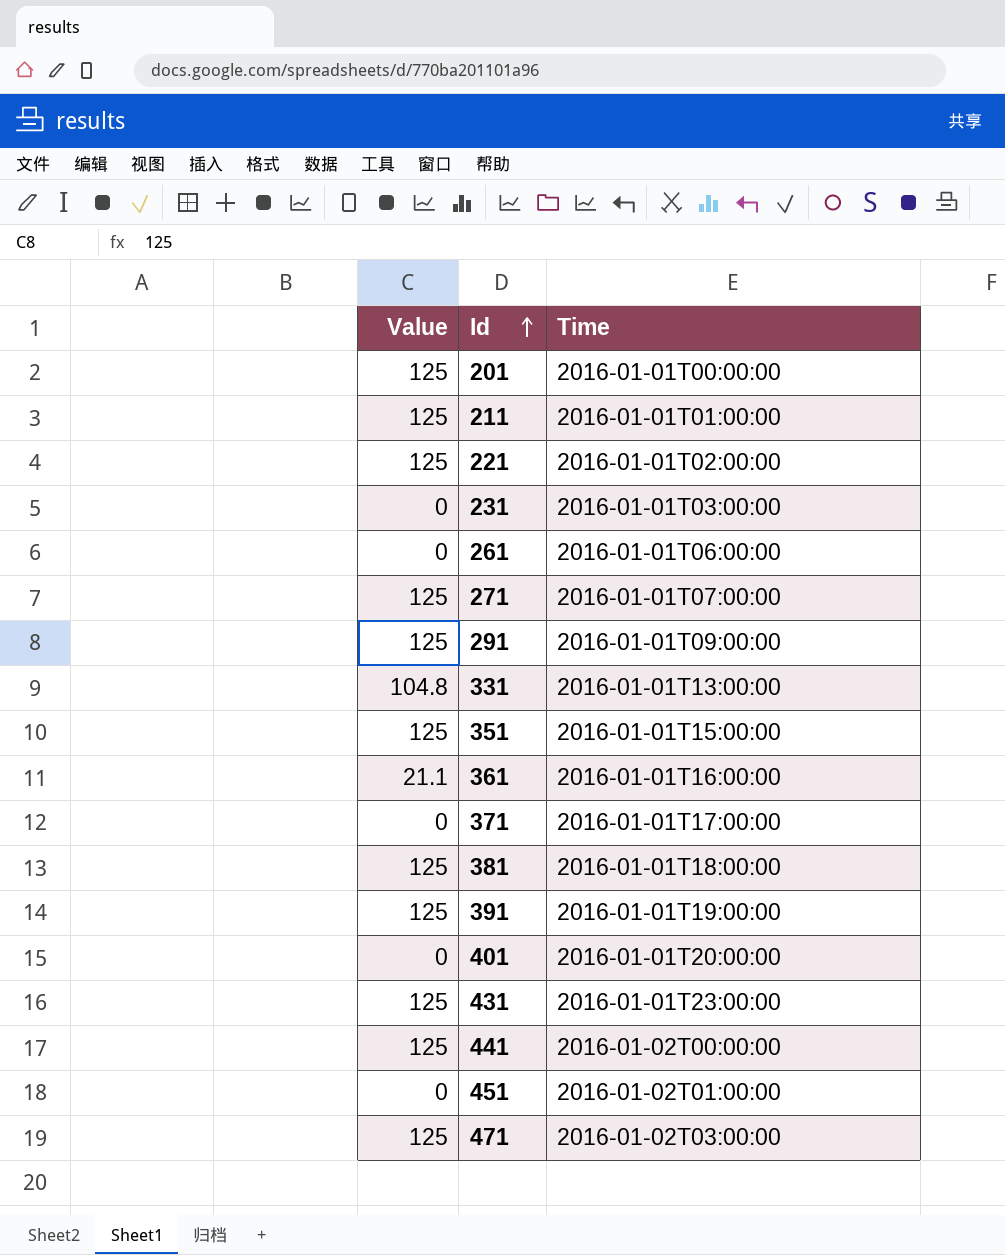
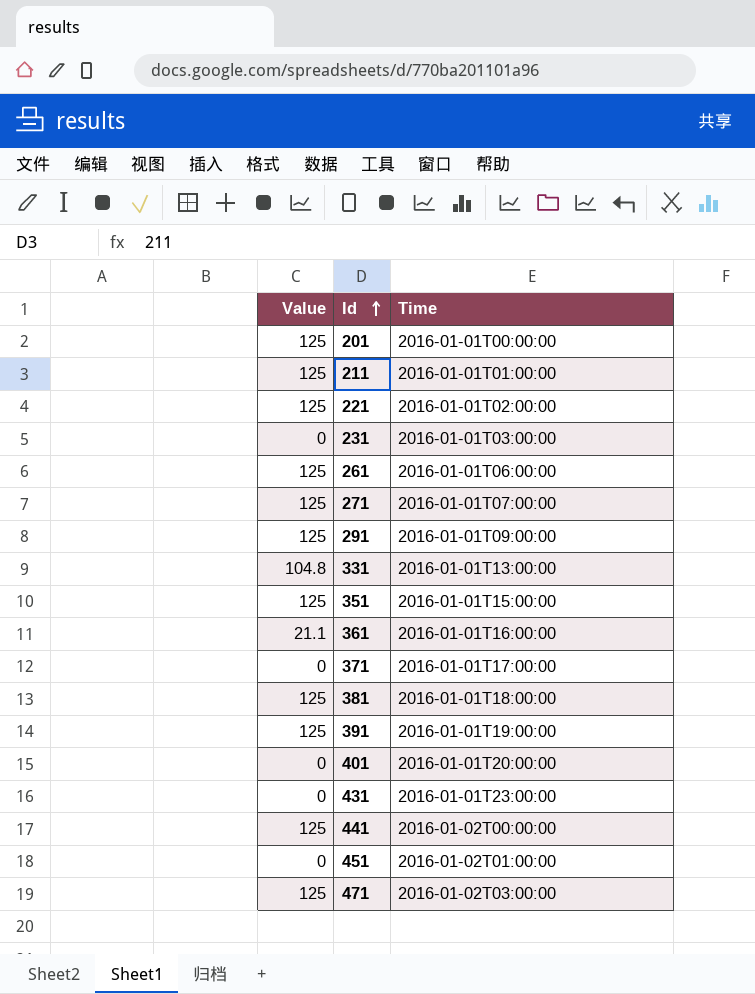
261 | Value: 0 -> 125
431 | Value: 125 -> 0

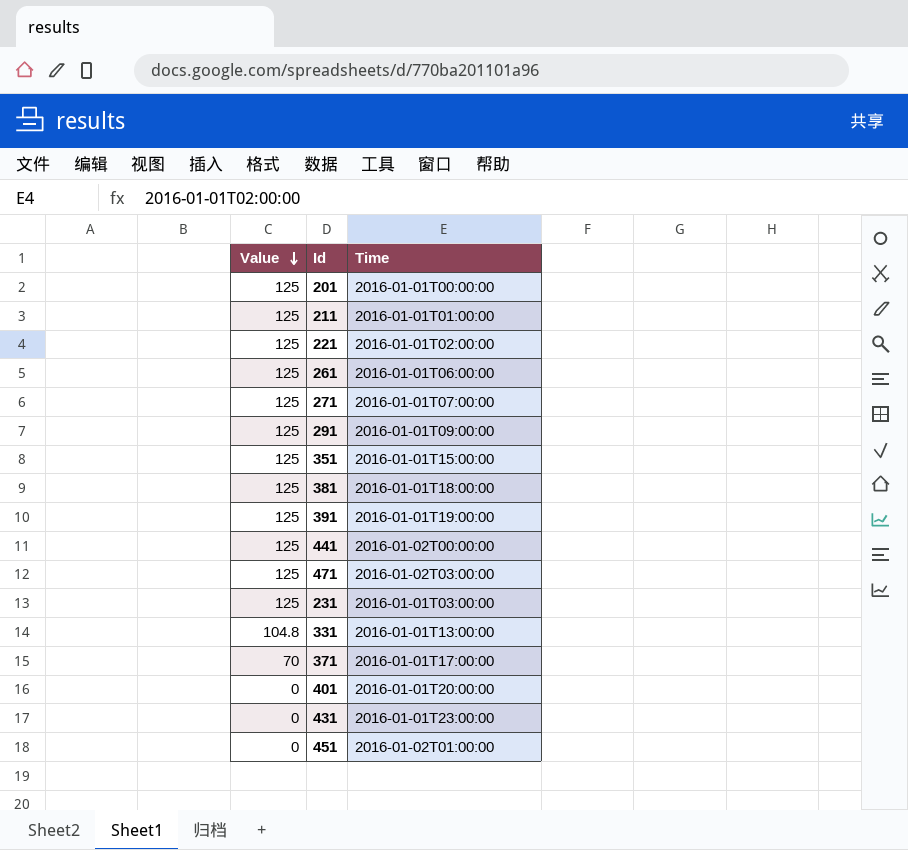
row order: Id ascending -> Value descending
row 361: 21.1 | 2016-01-01T16:00:00 -> none
231 | Value: 0 -> 125
371 | Value: 0 -> 70

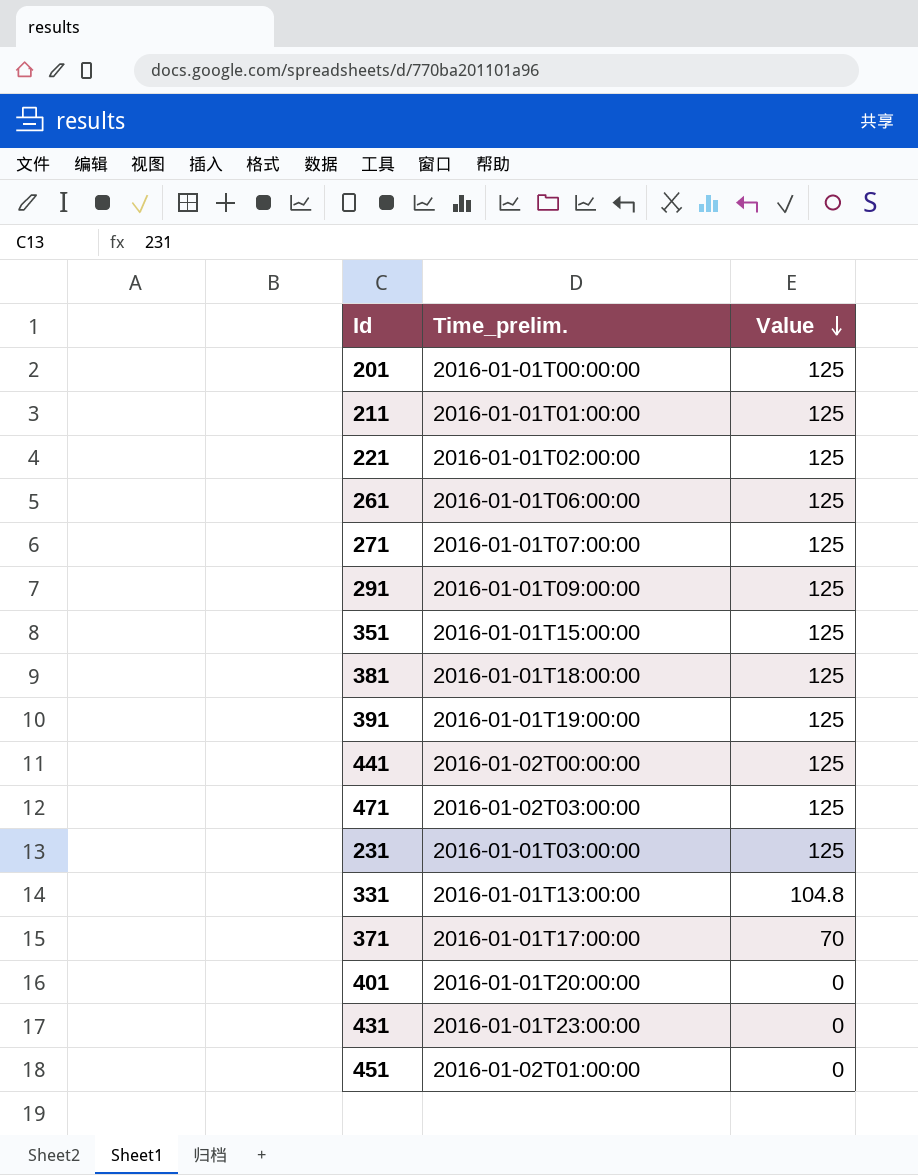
column name: Time -> Time_prelim.
column Value | position: 1 -> 3

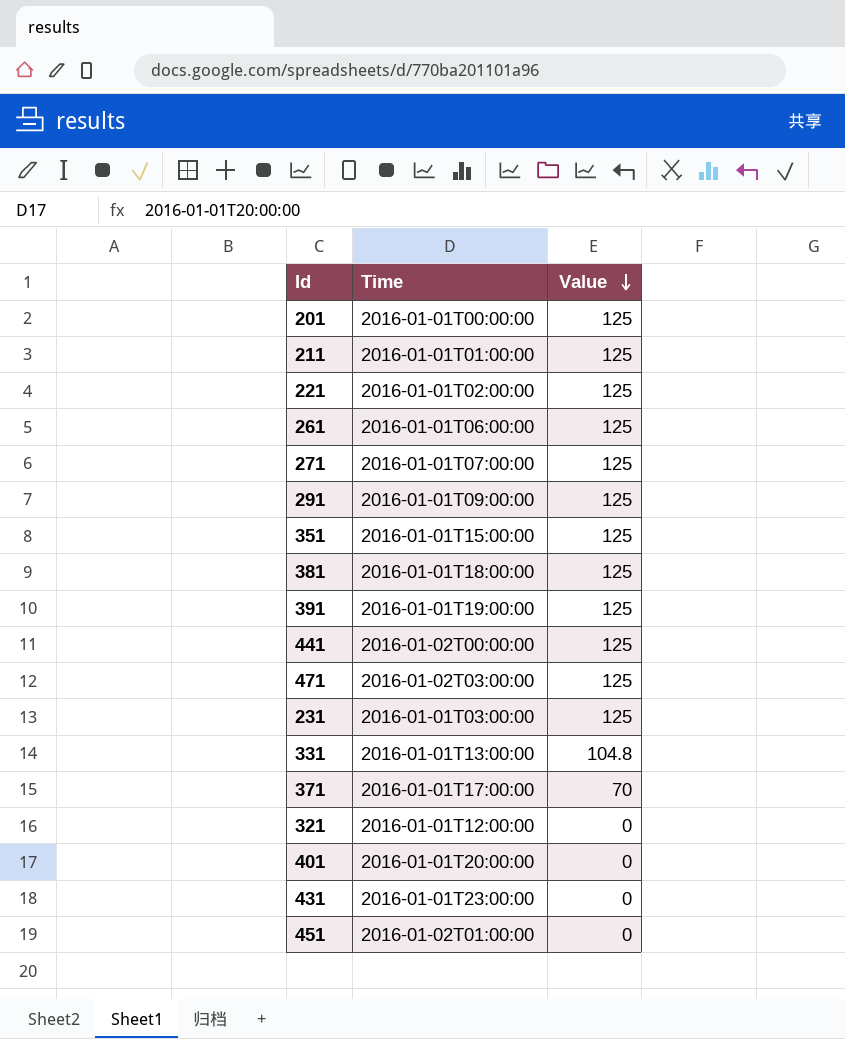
column name: Time_prelim. -> Time
row 321: none -> 2016-01-01T12:00:00 | 0

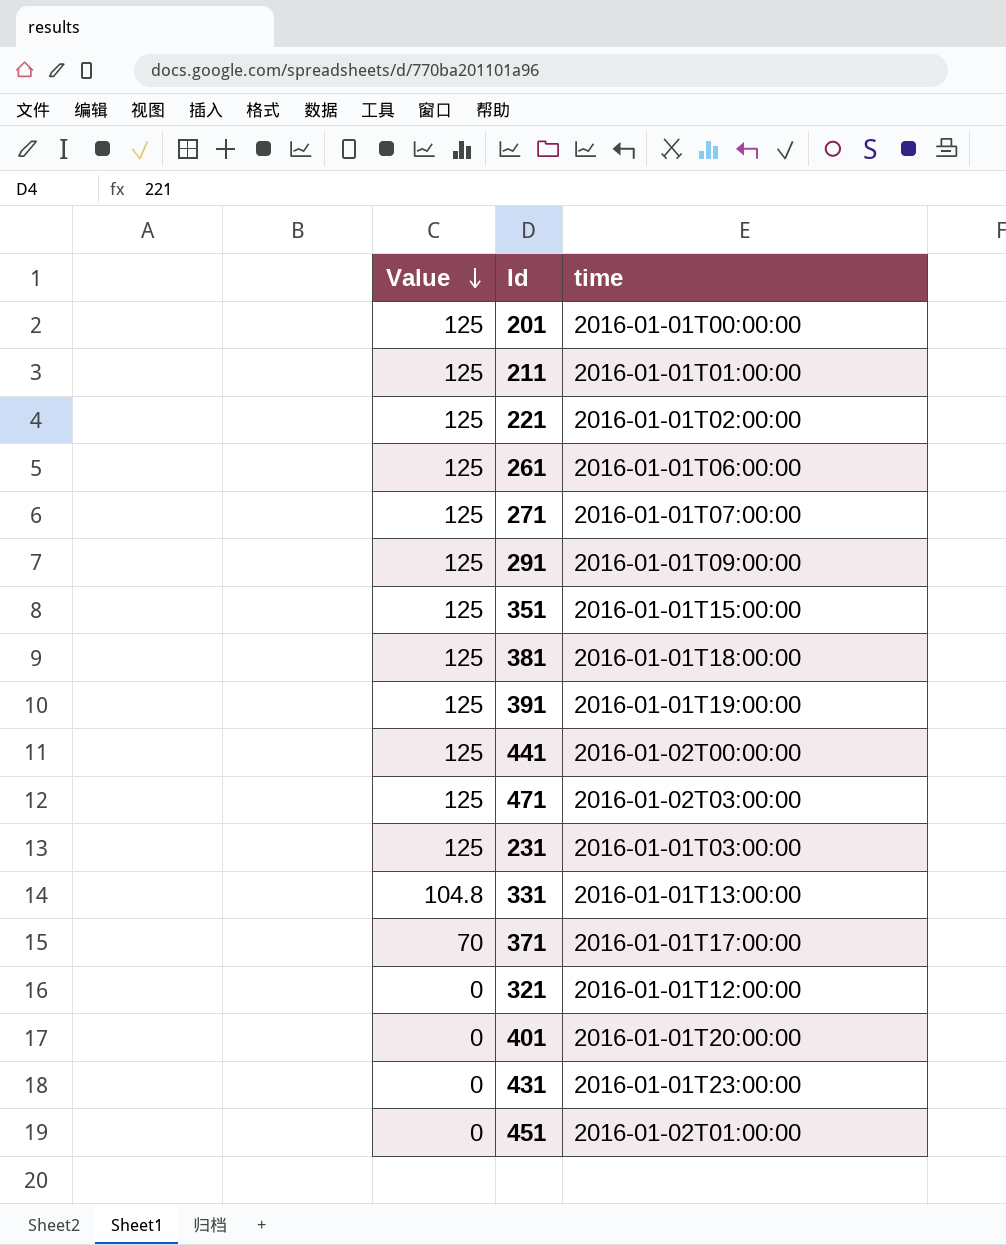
column Value | position: 3 -> 1
column name: Time -> time

